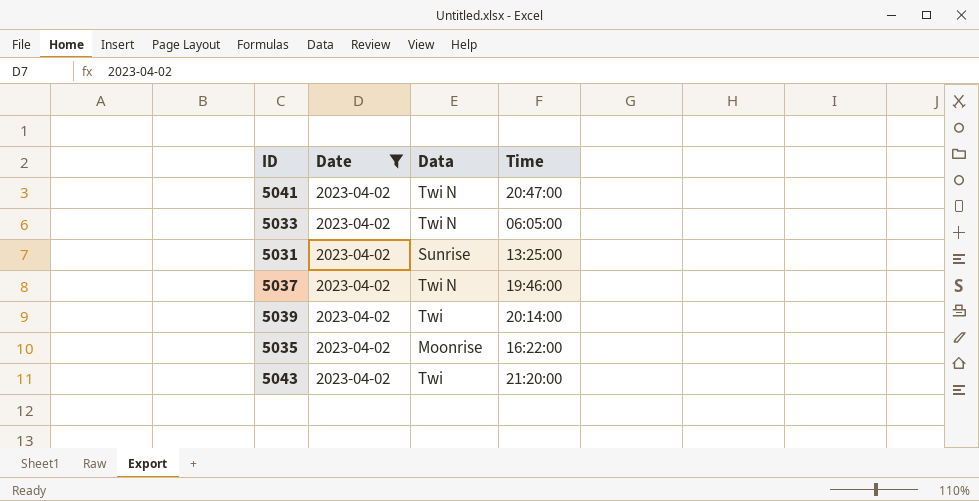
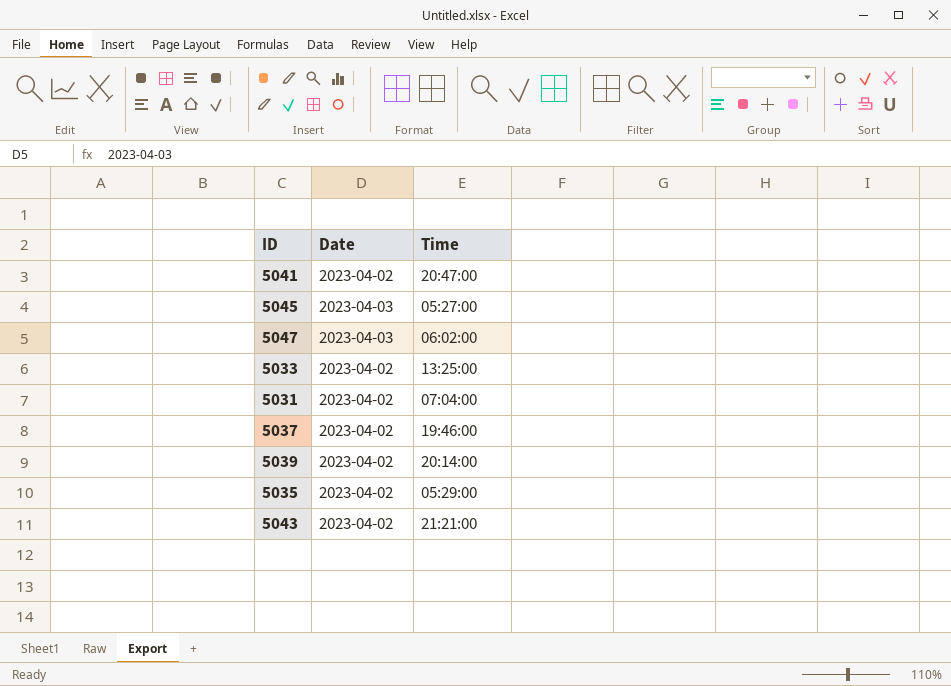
filter: Date = 2023-04-02 -> none
column Data | position: 3 -> none
5033 | Time: 06:05:00 -> 13:25:00
5031 | Time: 13:25:00 -> 07:04:00
5035 | Time: 16:22:00 -> 05:29:00
5043 | Time: 21:20:00 -> 21:21:00

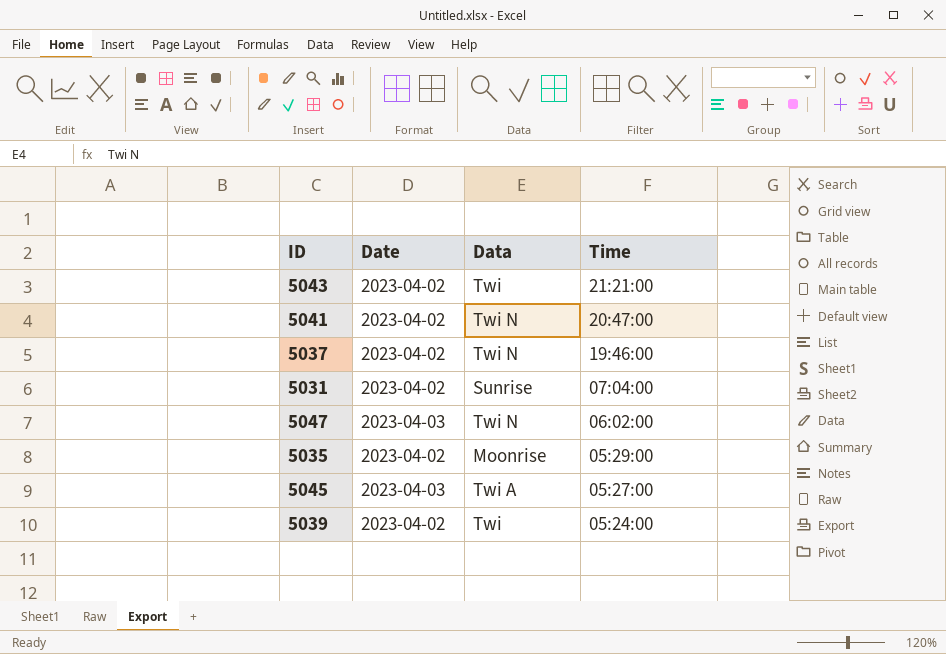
row order: none -> Time descending
column Data | position: none -> 3
row 5033: 2023-04-02 | 13:25:00 -> none
5039 | Time: 20:14:00 -> 05:24:00

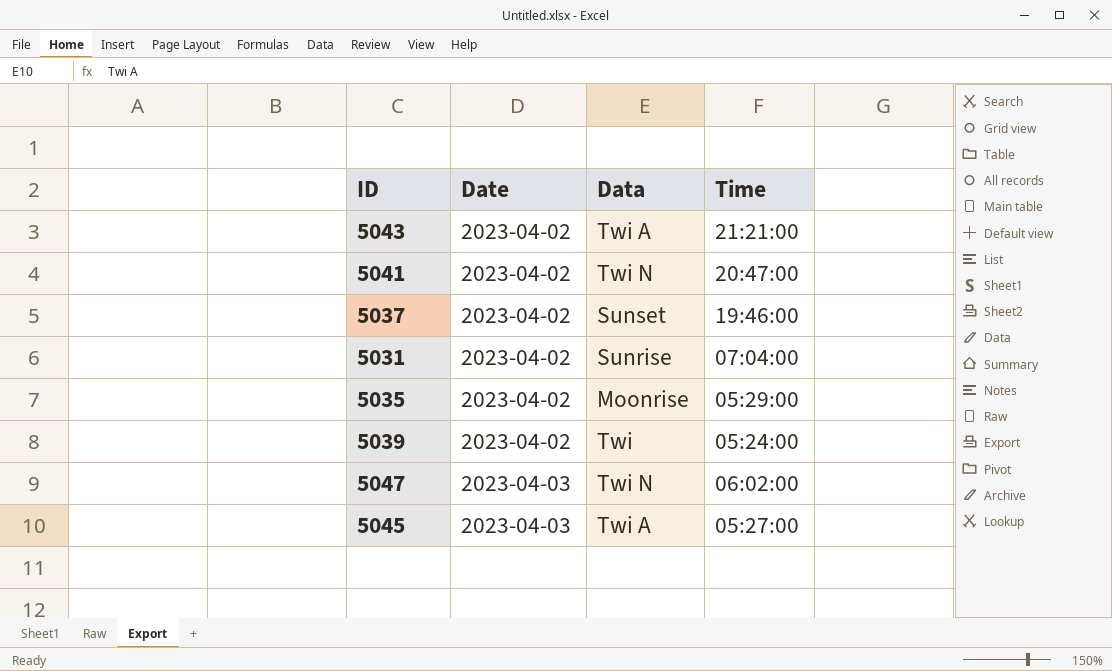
row order: Time descending -> Date ascending
5043 | Data: Twi -> Twi A
5037 | Data: Twi N -> Sunset

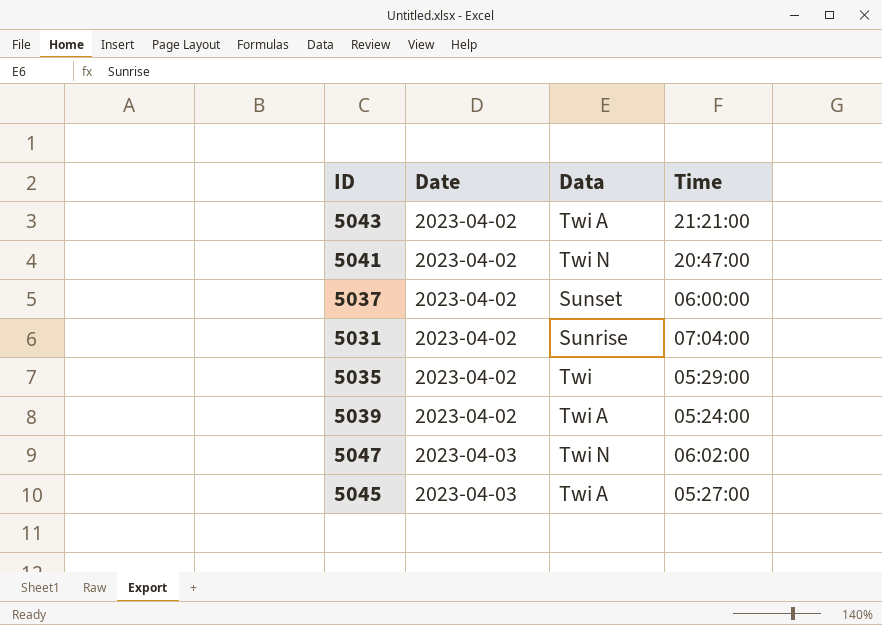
5037 | Time: 19:46:00 -> 06:00:00
5035 | Data: Moonrise -> Twi
5039 | Data: Twi -> Twi A

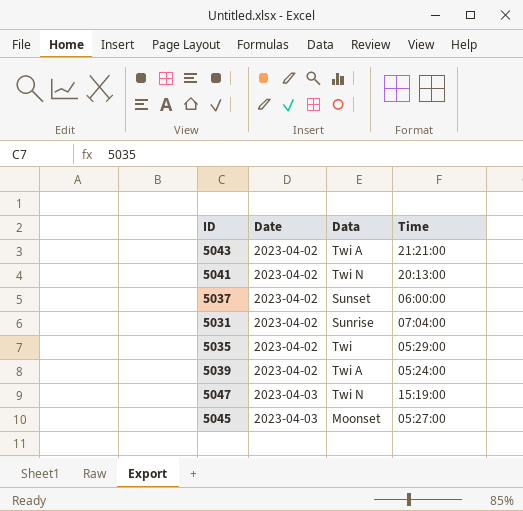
5041 | Time: 20:47:00 -> 20:13:00
5047 | Time: 06:02:00 -> 15:19:00
5045 | Data: Twi A -> Moonset

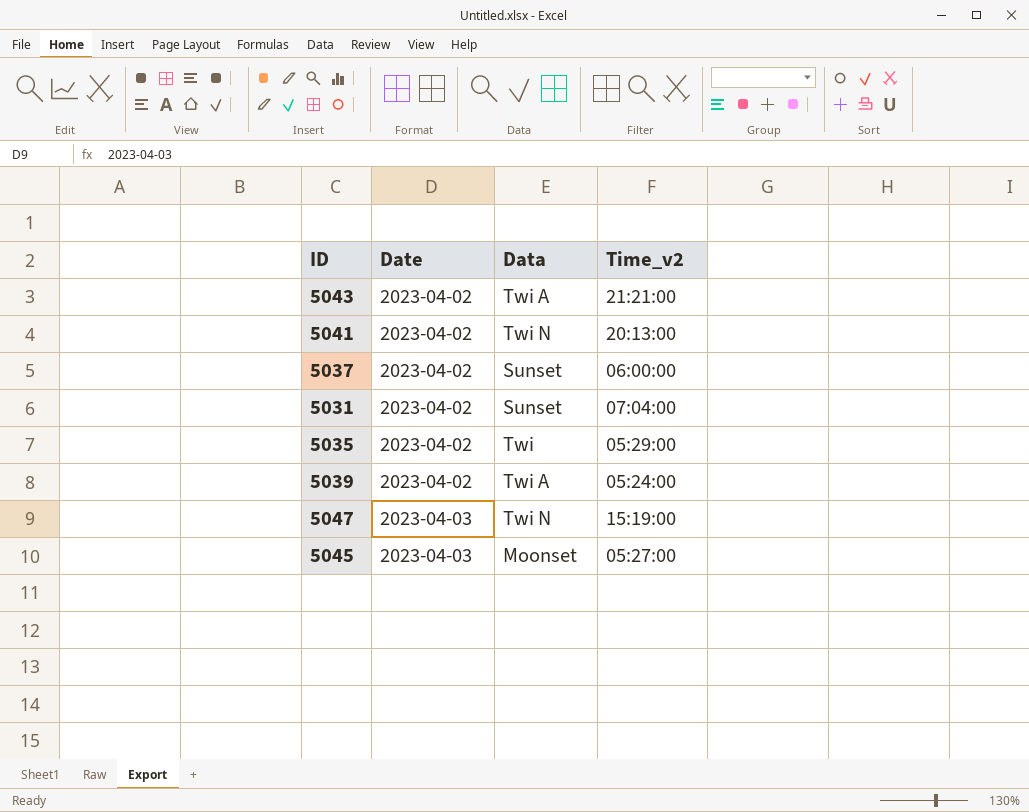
column name: Time -> Time_v2
5031 | Data: Sunrise -> Sunset

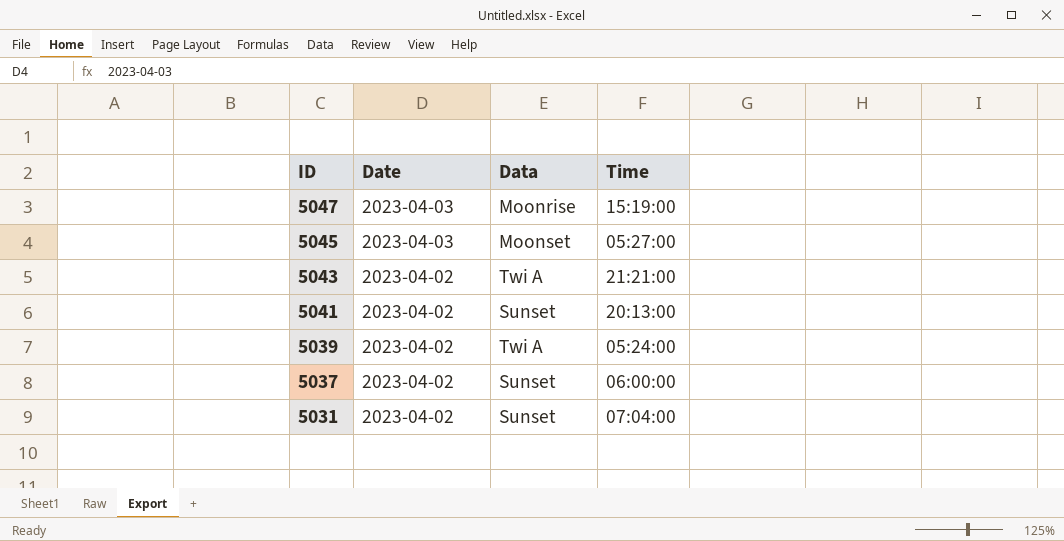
row order: Date ascending -> ID descending
column name: Time_v2 -> Time
row 5035: 2023-04-02 | Twi | 05:29:00 -> none
5047 | Data: Twi N -> Moonrise
5041 | Data: Twi N -> Sunset

